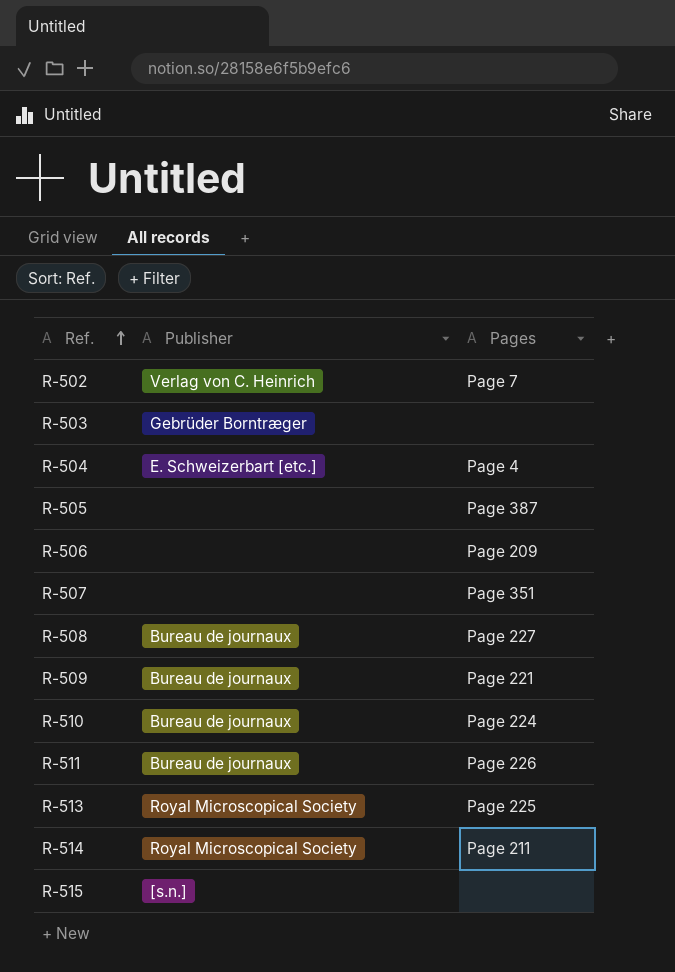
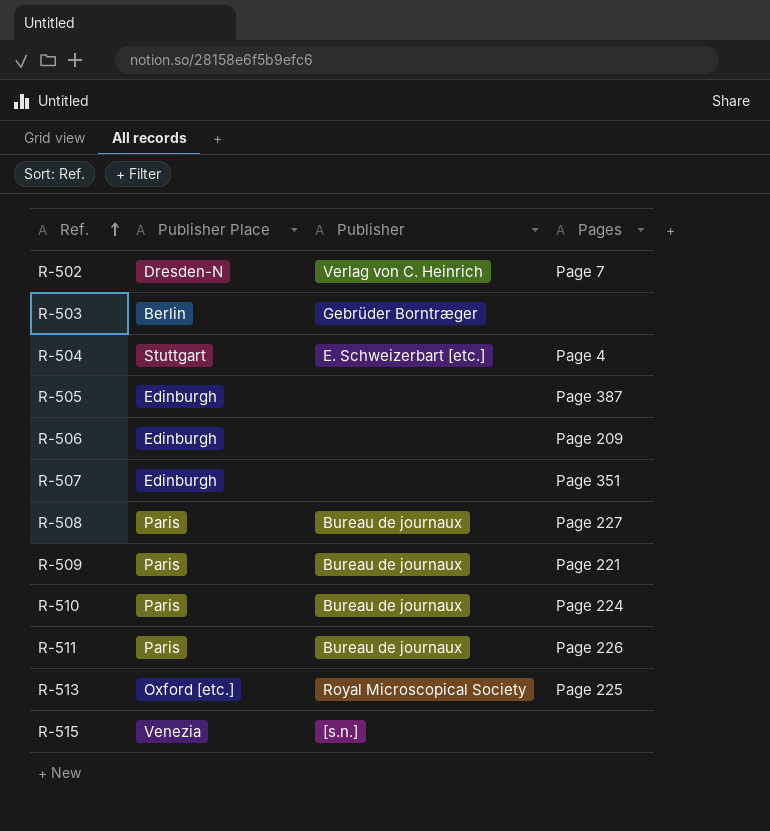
column Publisher Place | position: none -> 2
row R-514: Royal Microscopical Society | Page 211 -> none

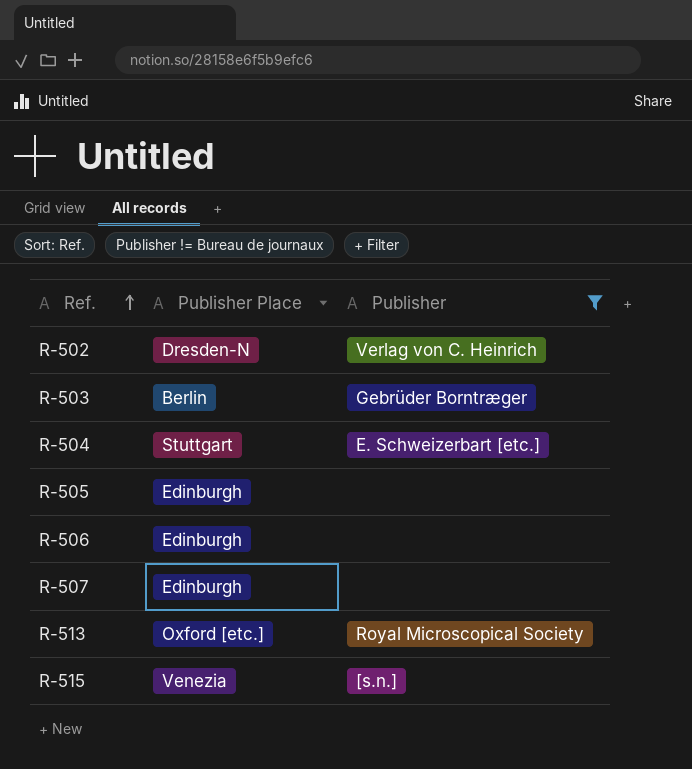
filter: none -> Publisher != Bureau de journaux
column Pages | position: 4 -> none

